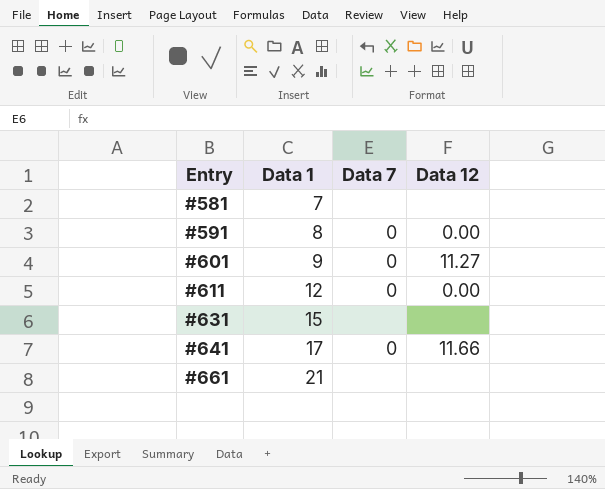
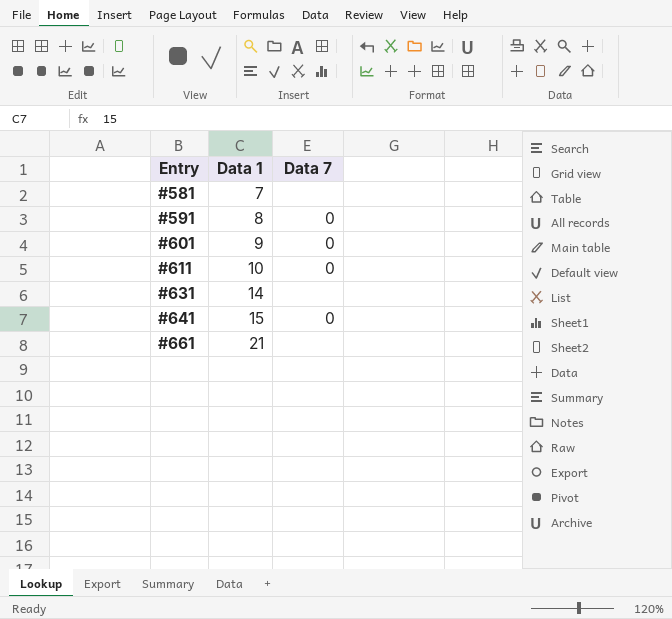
column Data 12 | position: 4 -> none
#611 | Data 1: 12 -> 10
#631 | Data 1: 15 -> 14
#641 | Data 1: 17 -> 15

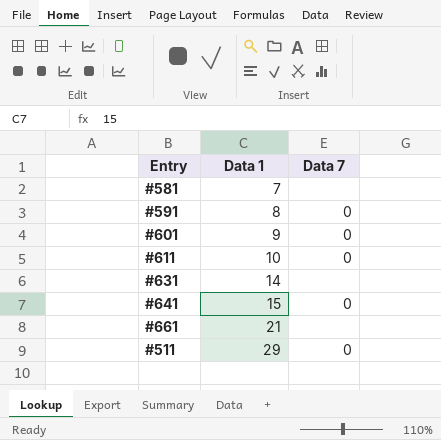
row #511: none -> 29 | 0

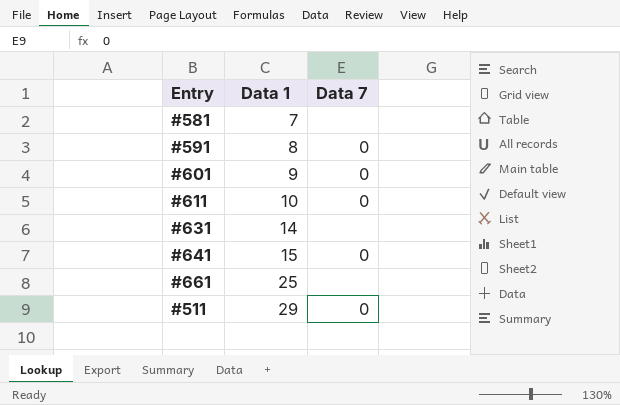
#661 | Data 1: 21 -> 25

